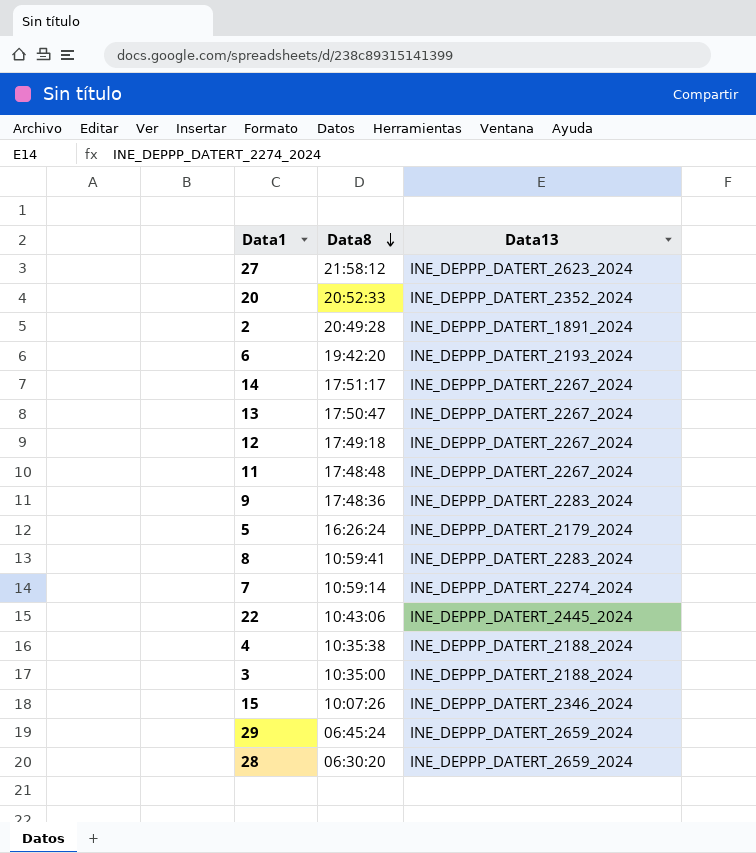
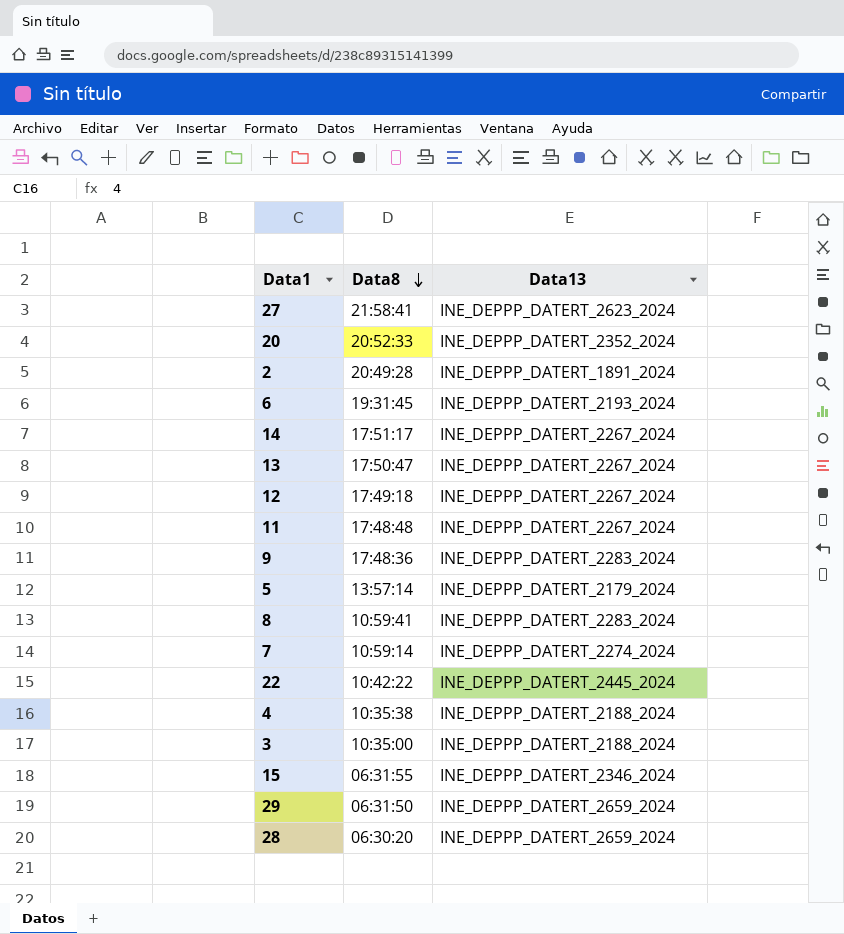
27 | Data8: 21:58:12 -> 21:58:41
6 | Data8: 19:42:20 -> 19:31:45
5 | Data8: 16:26:24 -> 13:57:14
22 | Data8: 10:43:06 -> 10:42:22
15 | Data8: 10:07:26 -> 06:31:55
29 | Data8: 06:45:24 -> 06:31:50

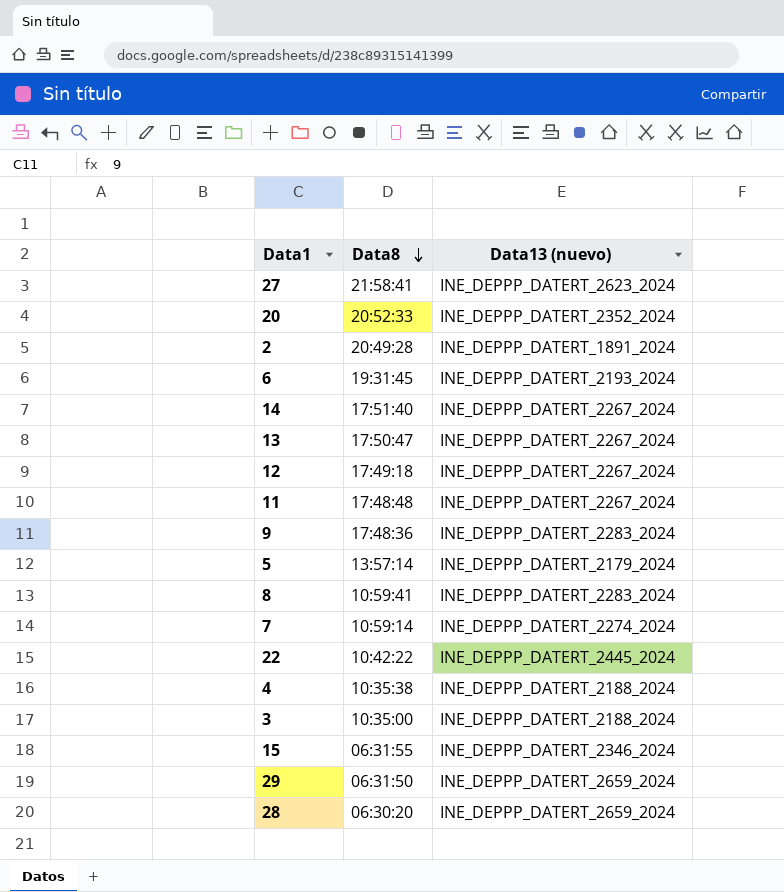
column name: Data13 -> Data13 (nuevo)
14 | Data8: 17:51:17 -> 17:51:40

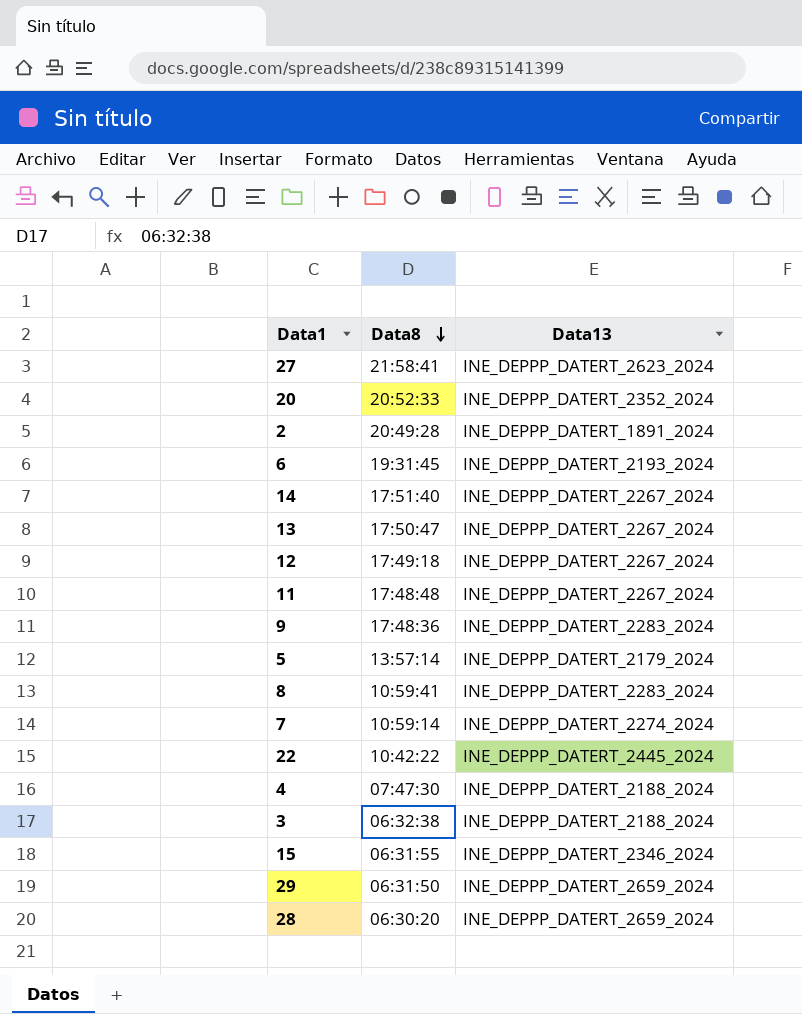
column name: Data13 (nuevo) -> Data13
4 | Data8: 10:35:38 -> 07:47:30
3 | Data8: 10:35:00 -> 06:32:38

